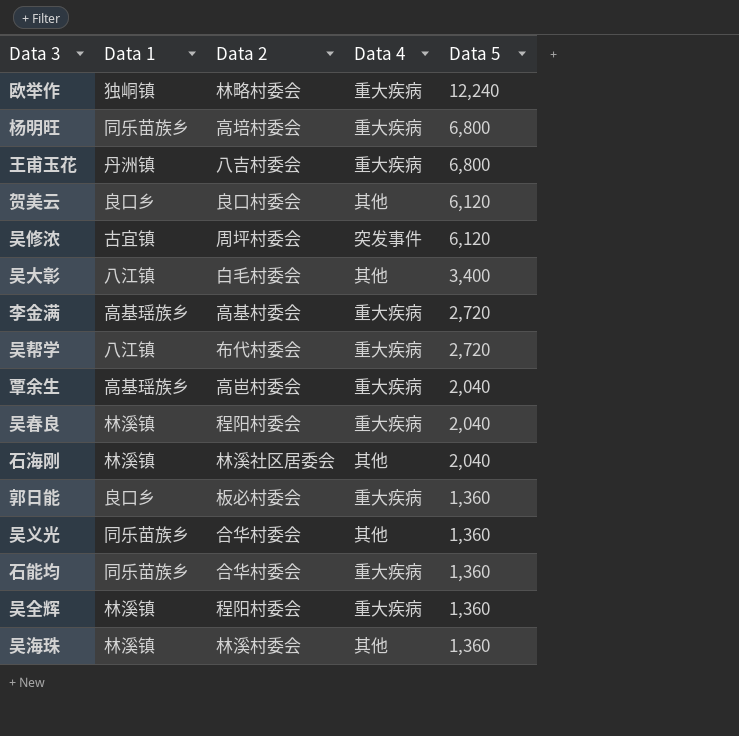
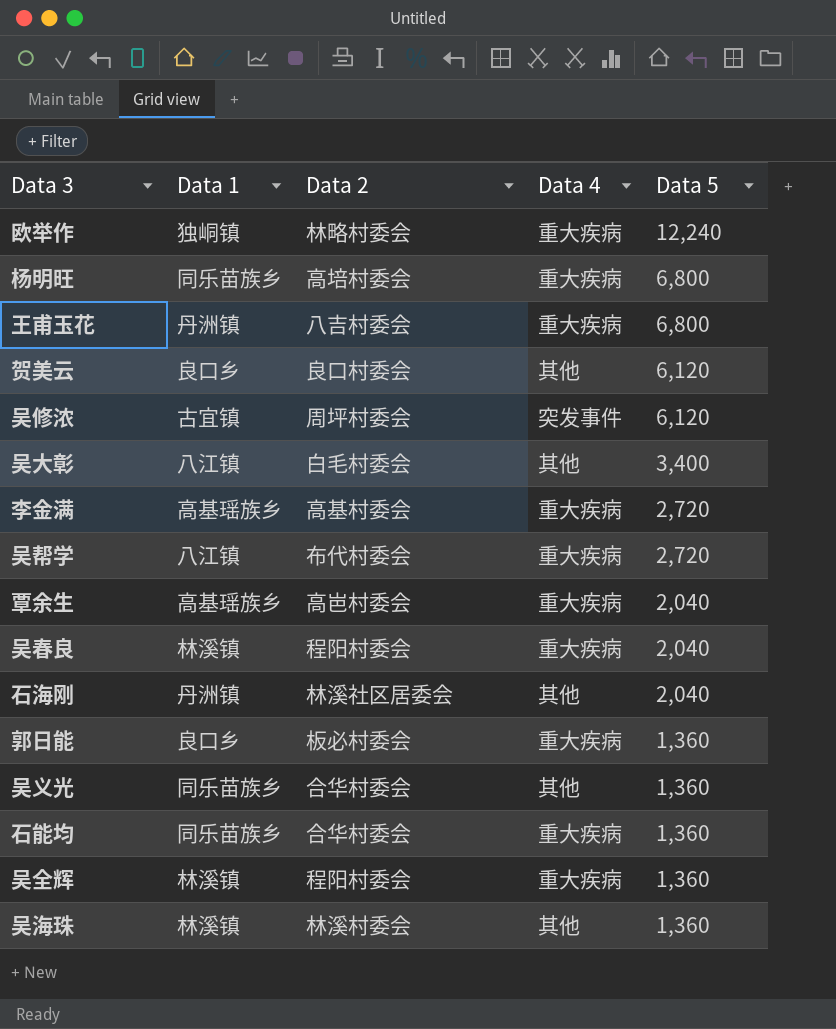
石海刚 | Data 1: 林溪镇 -> 丹洲镇

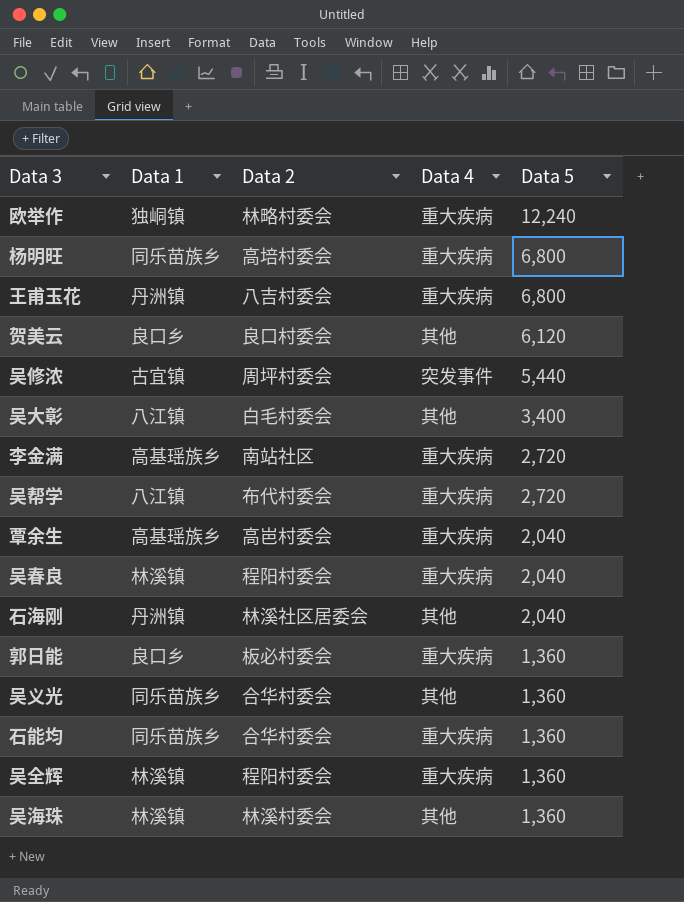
吴修浓 | Data 5: 6,120 -> 5,440
李金满 | Data 2: 高基村委会 -> 南站社区

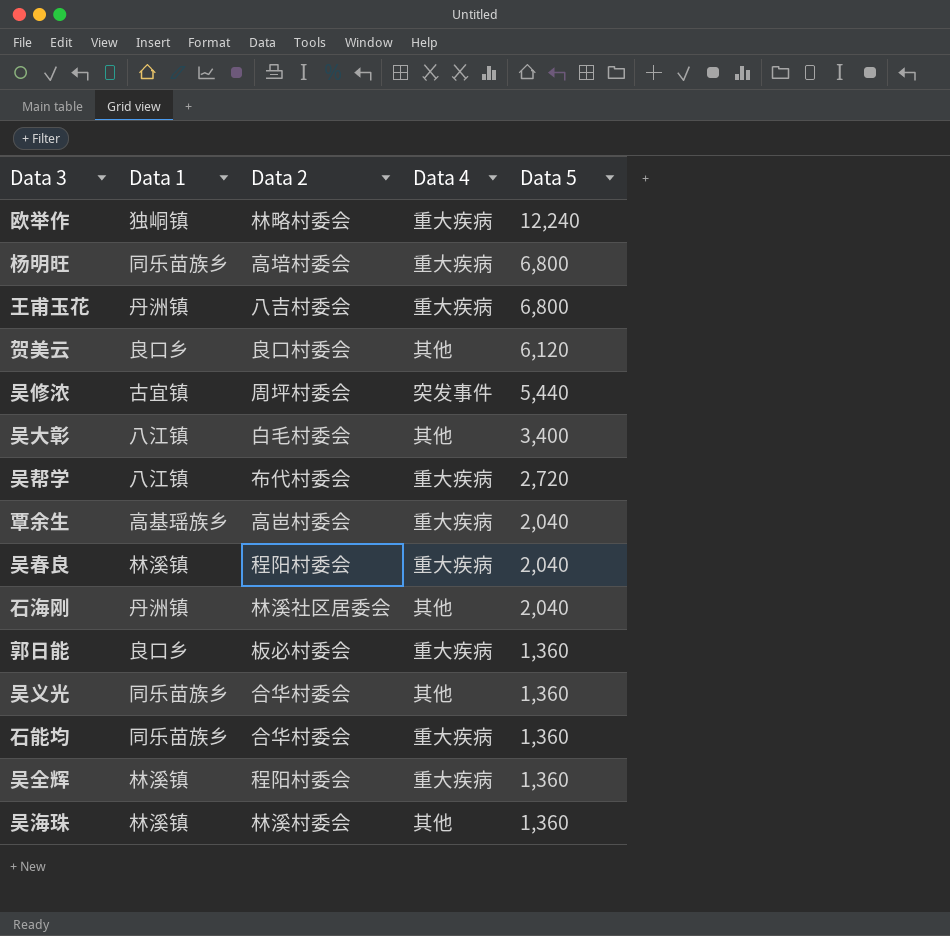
row 李金满: 高基瑶族乡 | 南站社区 | 重大疾病 | 2,720 -> none

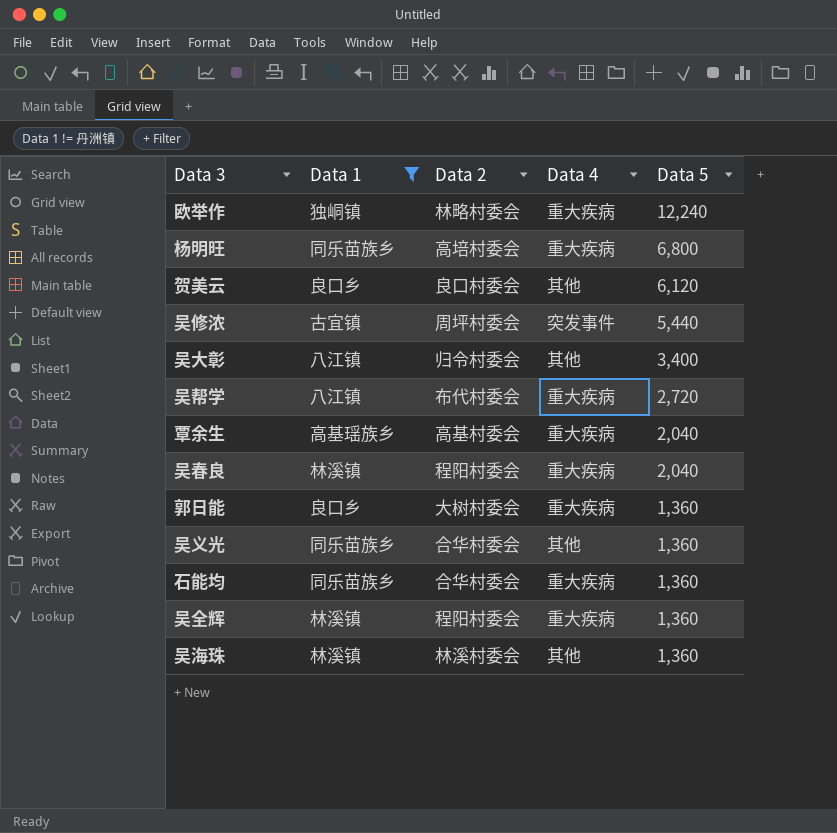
filter: none -> Data 1 != 丹洲镇
吴大彰 | Data 2: 白毛村委会 -> 归令村委会
覃余生 | Data 2: 高岜村委会 -> 高基村委会
郭日能 | Data 2: 板必村委会 -> 大树村委会

